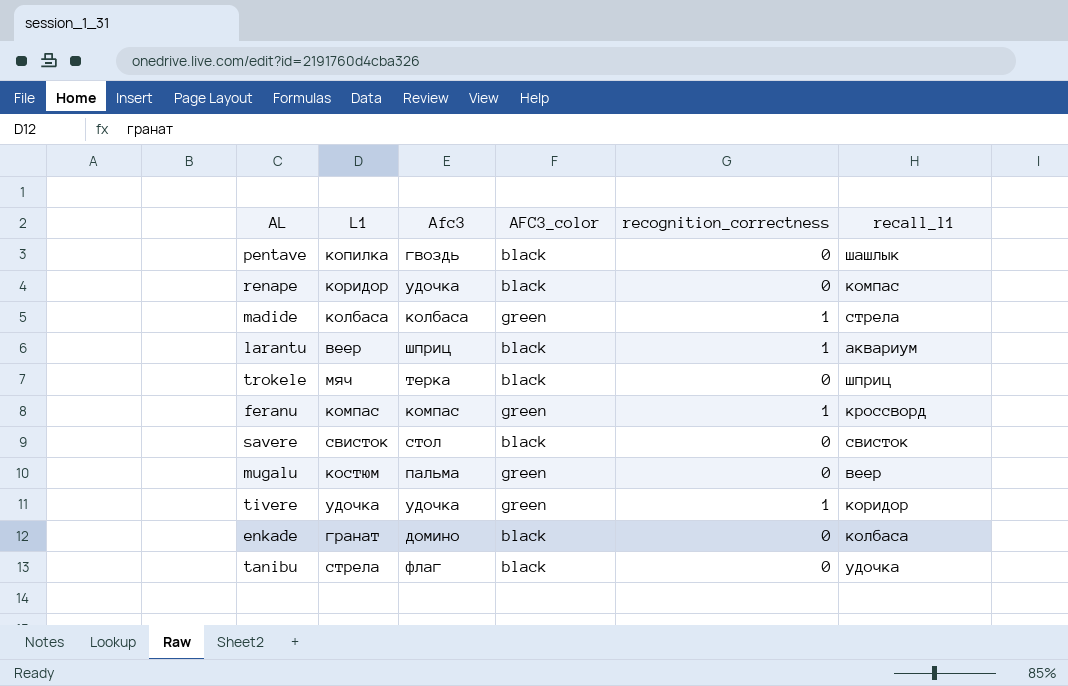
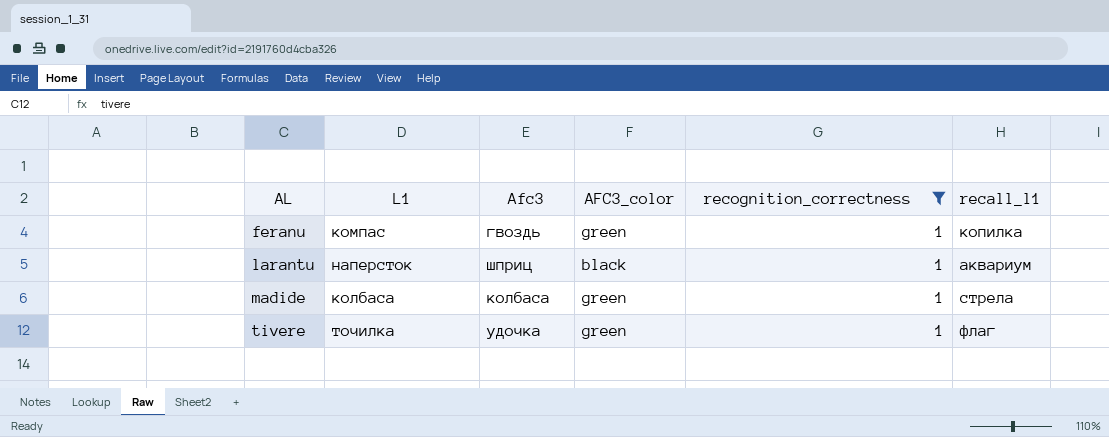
filter: none -> recognition_correctness = 1
row order: none -> AL ascending
feranu | Afc3: компас -> гвоздь
feranu | recall_l1: кроссворд -> копилка
larantu | L1: веер -> наперсток
tivere | L1: удочка -> точилка
tivere | recall_l1: коридор -> флаг

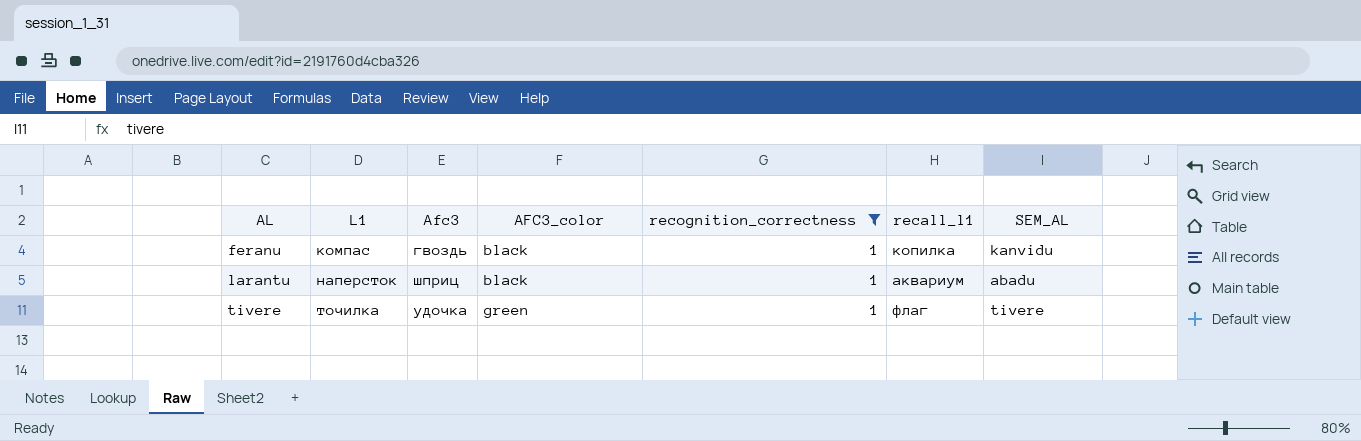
column SEM_AL | position: none -> 7
row madide: колбаса | колбаса | green | 1 | стрела -> none
feranu | AFC3_color: green -> black

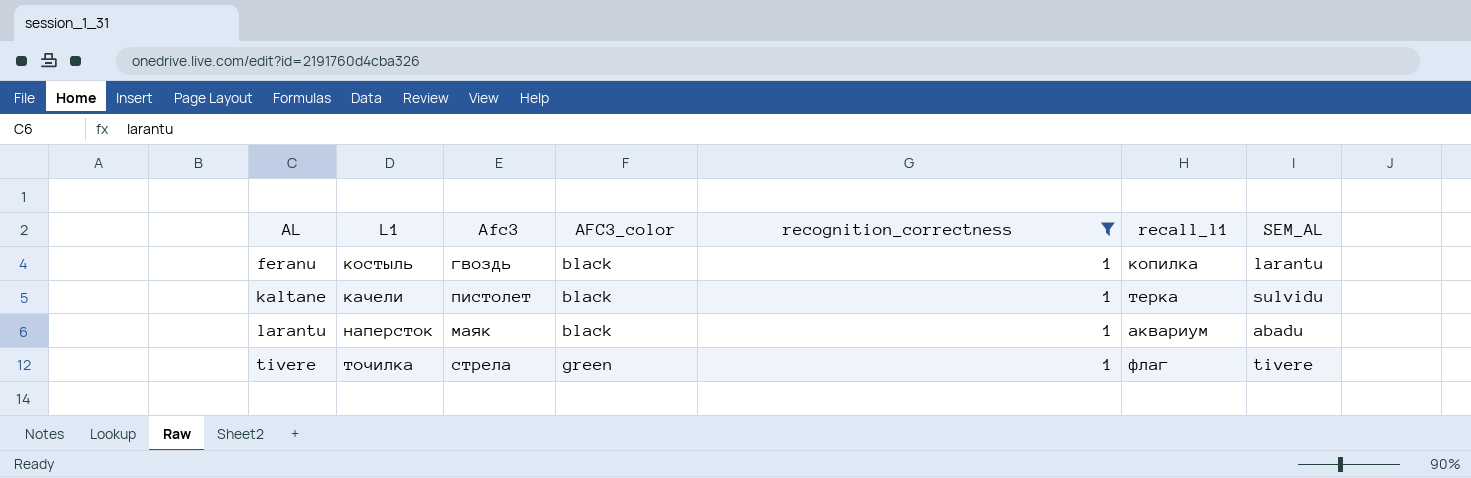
feranu | L1: компас -> костыль
feranu | SEM_AL: kanvidu -> larantu
row kaltane: none -> качели | пистолет | black | 1 | терка | sulvidu
larantu | Afc3: шприц -> маяк
tivere | Afc3: удочка -> стрела

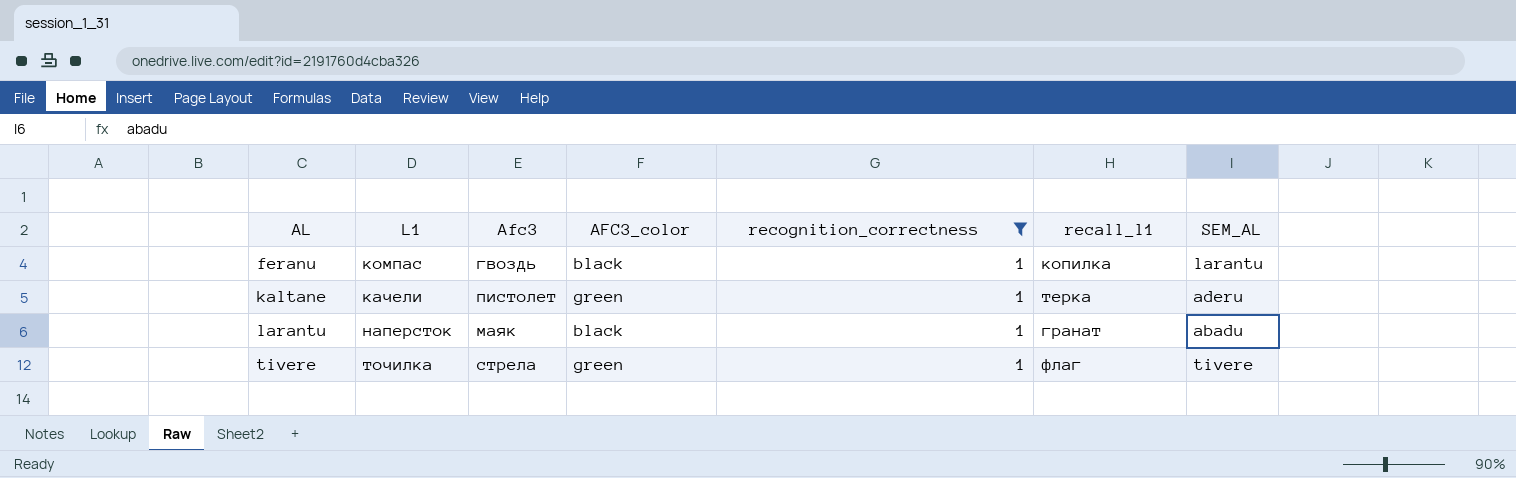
feranu | L1: костыль -> компас
kaltane | AFC3_color: black -> green
kaltane | SEM_AL: sulvidu -> aderu
larantu | recall_l1: аквариум -> гранат

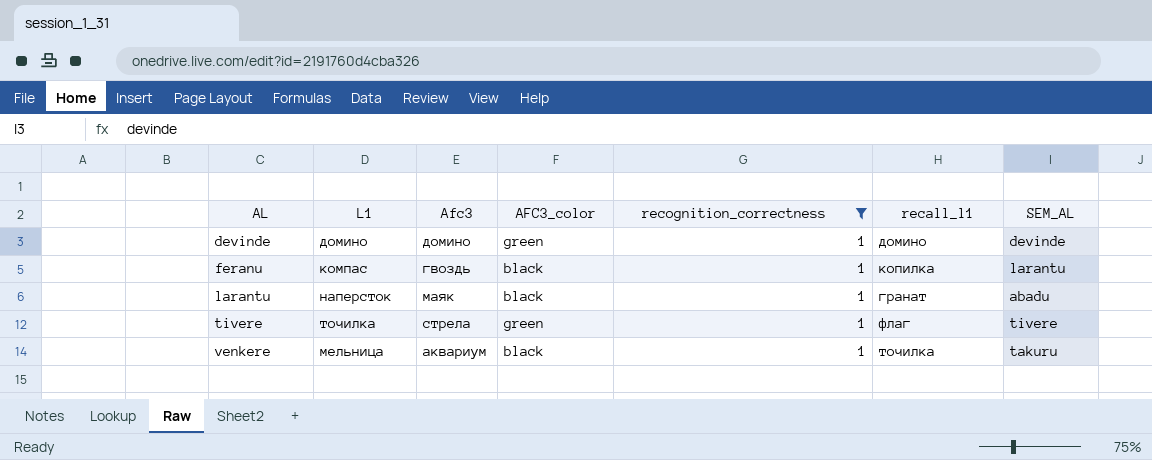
row kaltane: качели | пистолет | green | 1 | терка | aderu -> none
row devinde: none -> домино | домино | green | 1 | домино | devinde
row venkere: none -> мельница | аквариум | black | 1 | точилка | takuru

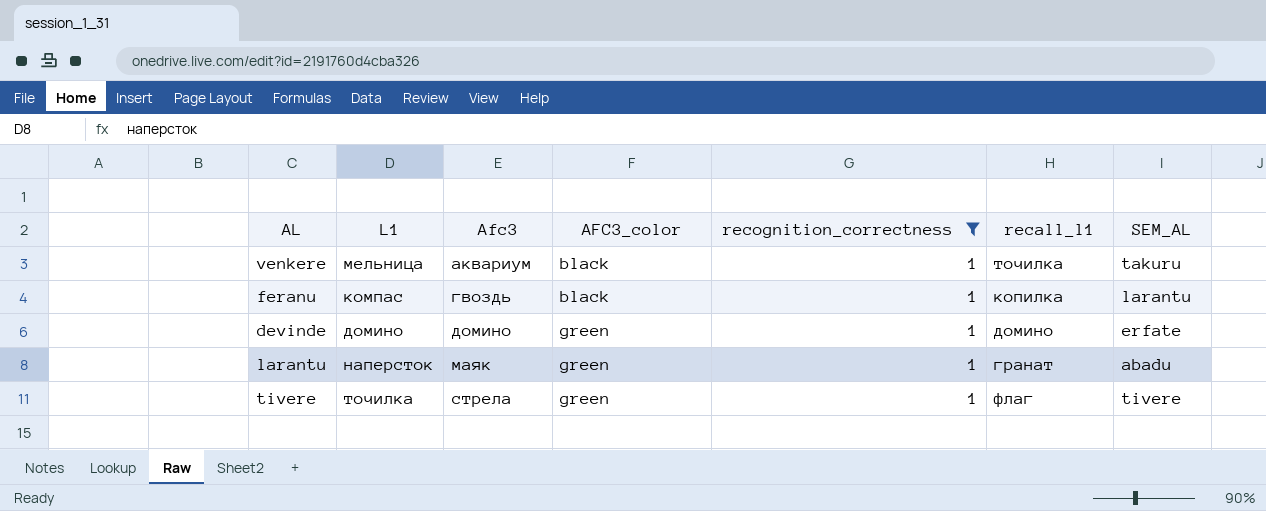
row order: AL ascending -> Afc3 ascending
devinde | SEM_AL: devinde -> erfate
larantu | AFC3_color: black -> green

